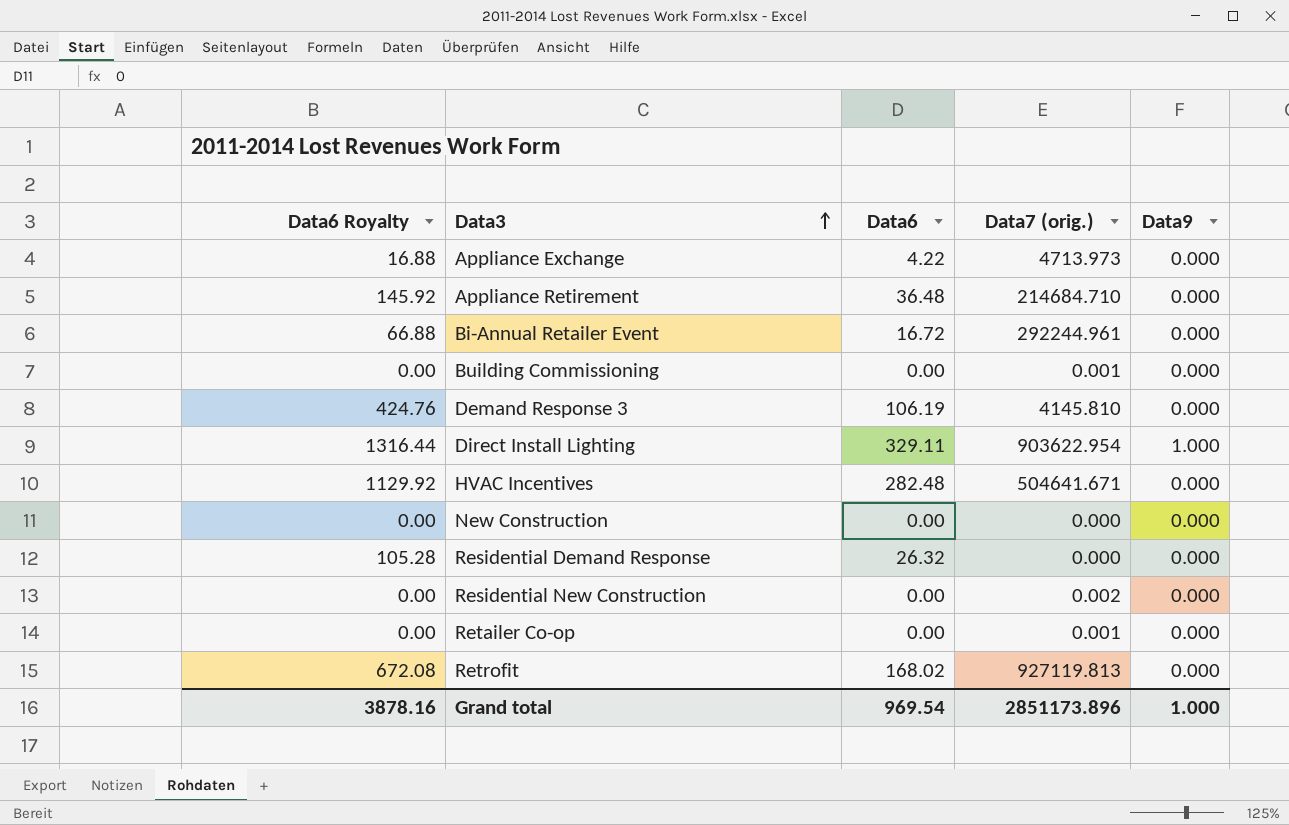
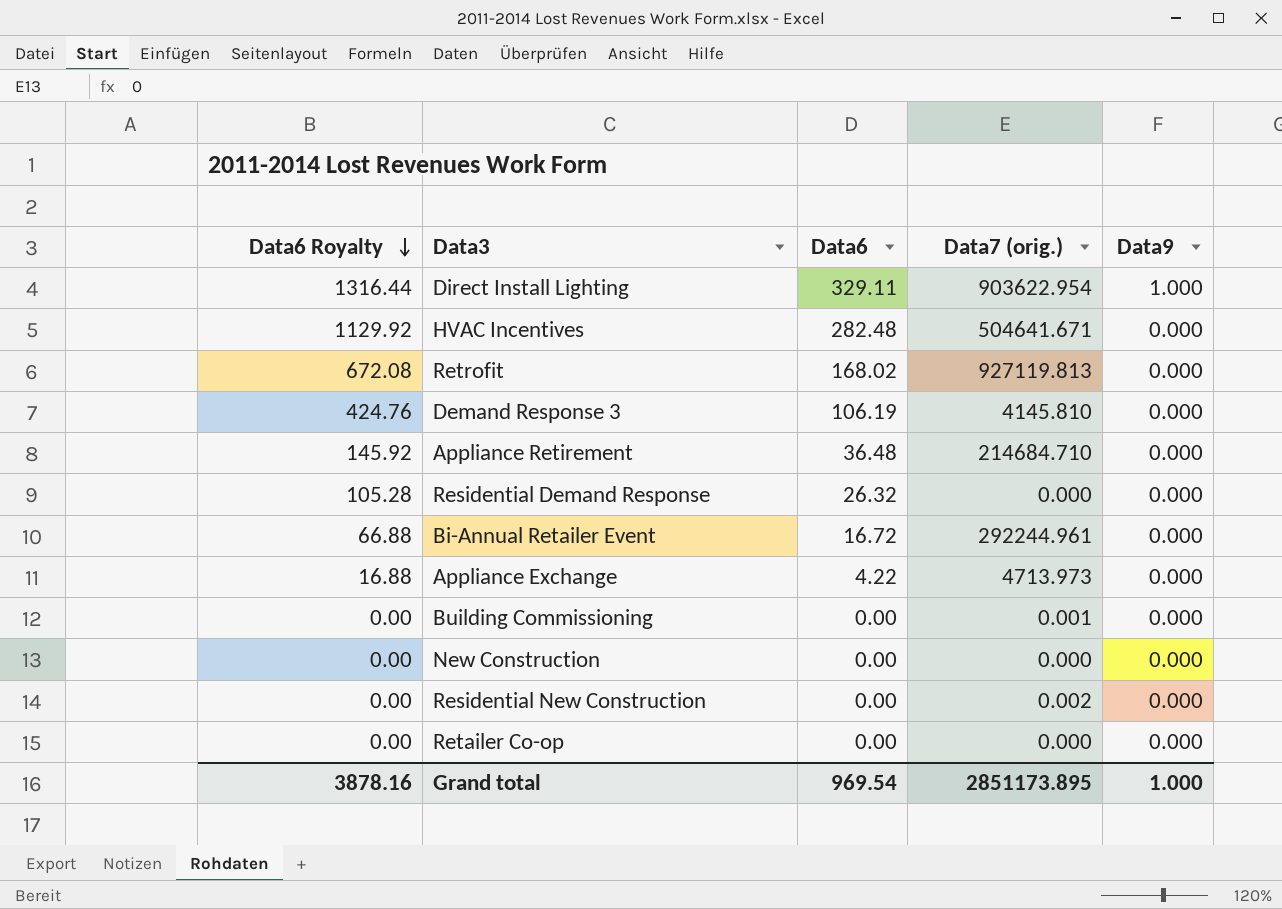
row order: Data3 ascending -> Data6 Royalty descending
Retailer Co-op | Data7 (orig.): 0.001 -> 0.000
Grand total | Data7 (orig.): 2851173.896 -> 2851173.895

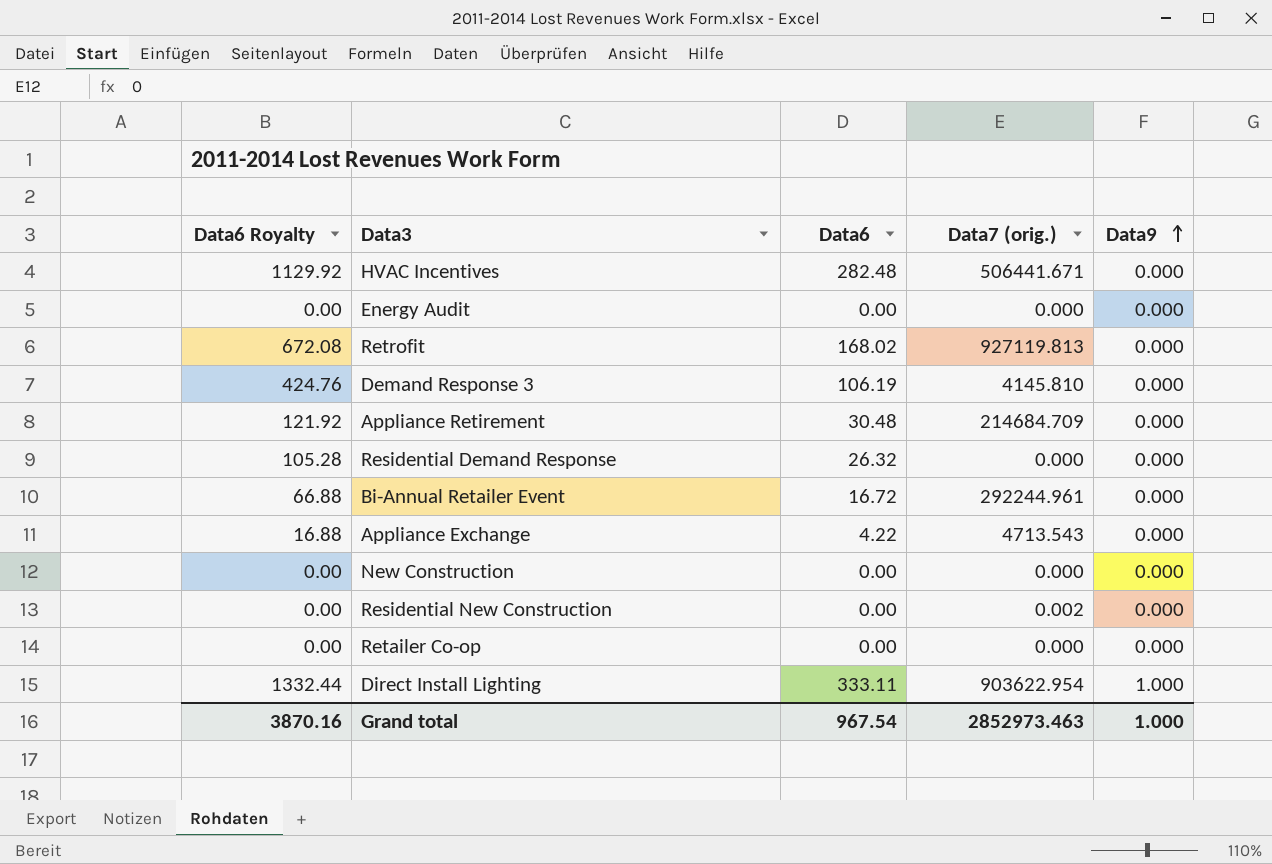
row order: Data6 Royalty descending -> Data9 ascending
row Building Commissioning: 0.00 | 0.00 | 0.001 | 0.000 -> none
HVAC Incentives | Data7 (orig.): 504641.671 -> 506441.671
row Energy Audit: none -> 0.00 | 0.00 | 0.000 | 0.000
Appliance Retirement | Data6 Royalty: 145.92 -> 121.92
Appliance Retirement | Data6: 36.48 -> 30.48
Appliance Retirement | Data7 (orig.): 214684.710 -> 214684.709
Appliance Exchange | Data7 (orig.): 4713.973 -> 4713.543
Direct Install Lighting | Data6 Royalty: 1316.44 -> 1332.44
Direct Install Lighting | Data6: 329.11 -> 333.11
Grand total | Data6 Royalty: 3878.16 -> 3870.16
Grand total | Data6: 969.54 -> 967.54
Grand total | Data7 (orig.): 2851173.895 -> 2852973.463

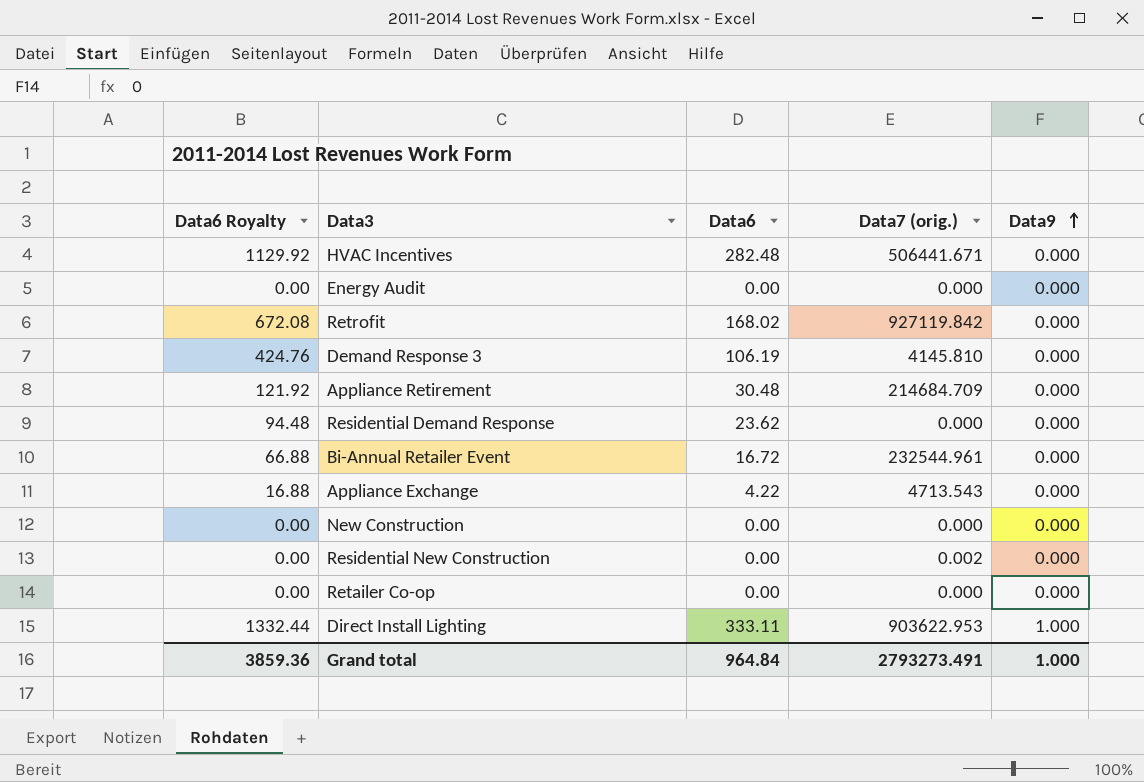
Retrofit | Data7 (orig.): 927119.813 -> 927119.842
Residential Demand Response | Data6 Royalty: 105.28 -> 94.48
Residential Demand Response | Data6: 26.32 -> 23.62
Bi-Annual Retailer Event | Data7 (orig.): 292244.961 -> 232544.961
Direct Install Lighting | Data7 (orig.): 903622.954 -> 903622.953
Grand total | Data6 Royalty: 3870.16 -> 3859.36
Grand total | Data6: 967.54 -> 964.84
Grand total | Data7 (orig.): 2852973.463 -> 2793273.491

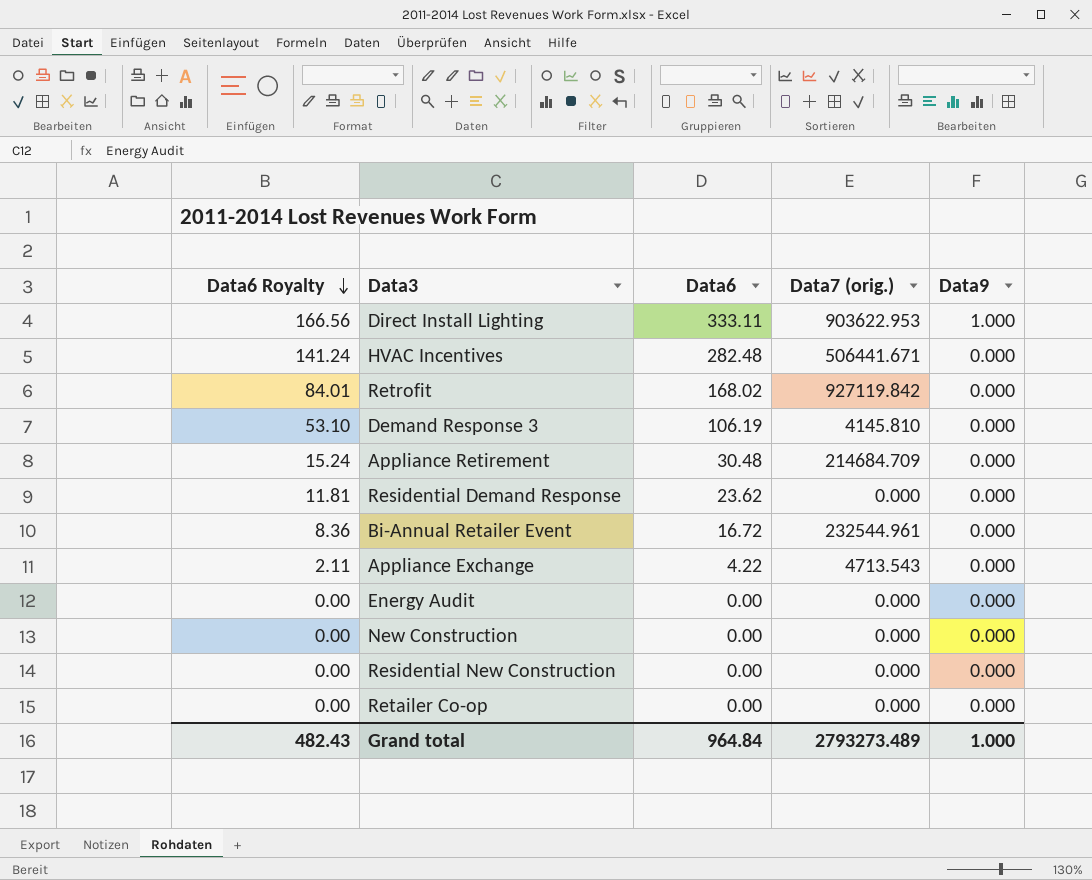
row order: Data9 ascending -> Data6 Royalty descending
column Data6 Royalty | formula: [Data6] * 4 -> [Data6] * 0.5
Residential New Construction | Data7 (orig.): 0.002 -> 0.000
Grand total | Data6 Royalty: 3859.36 -> 482.43
Grand total | Data7 (orig.): 2793273.491 -> 2793273.489

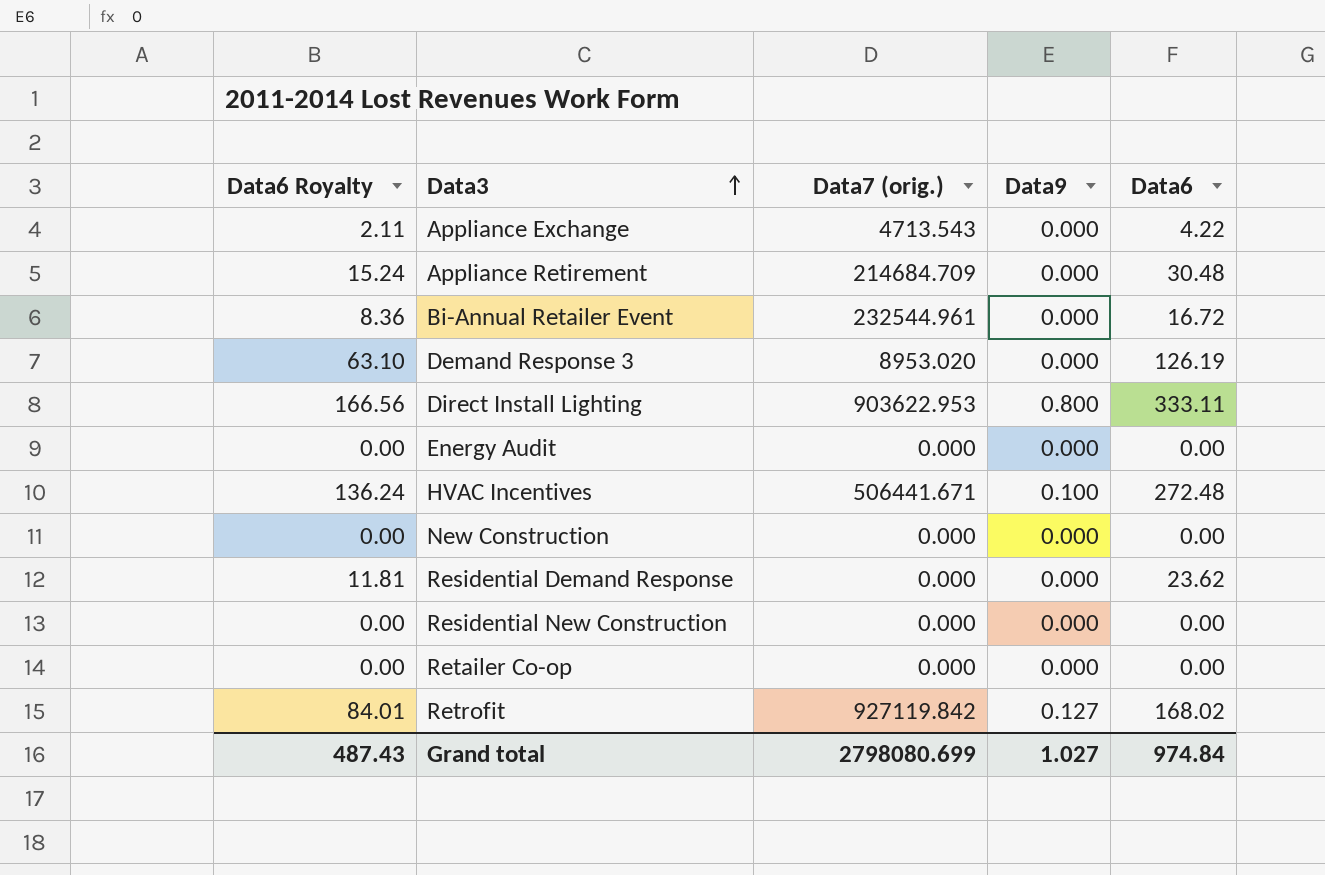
row order: Data6 Royalty descending -> Data3 ascending
column Data6 | position: 3 -> 5
Demand Response 3 | Data6 Royalty: 53.10 -> 63.10
Demand Response 3 | Data7 (orig.): 4145.810 -> 8953.020
Demand Response 3 | Data6: 106.19 -> 126.19
Direct Install Lighting | Data9: 1.000 -> 0.800
HVAC Incentives | Data6 Royalty: 141.24 -> 136.24
HVAC Incentives | Data9: 0.000 -> 0.100
HVAC Incentives | Data6: 282.48 -> 272.48
Retrofit | Data9: 0.000 -> 0.127
Grand total | Data6 Royalty: 482.43 -> 487.43
Grand total | Data7 (orig.): 2793273.489 -> 2798080.699
Grand total | Data9: 1.000 -> 1.027
Grand total | Data6: 964.84 -> 974.84

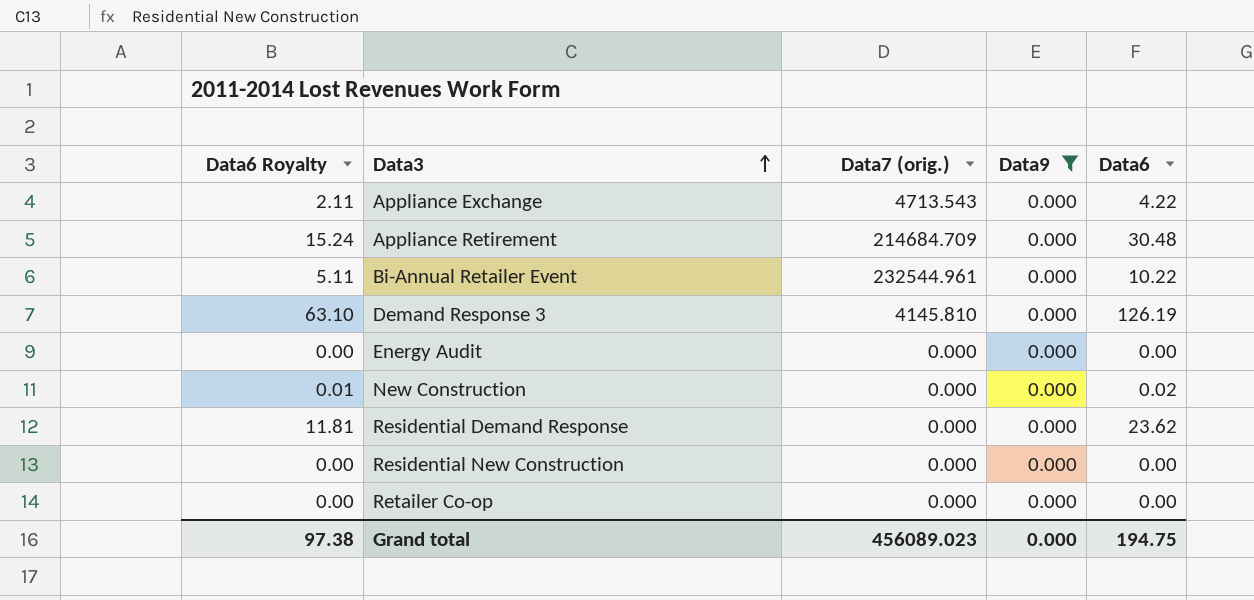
filter: none -> Data9 = 0.000
Bi-Annual Retailer Event | Data6 Royalty: 8.36 -> 5.11
Bi-Annual Retailer Event | Data6: 16.72 -> 10.22
Demand Response 3 | Data7 (orig.): 8953.020 -> 4145.810
New Construction | Data6 Royalty: 0.00 -> 0.01
New Construction | Data6: 0.00 -> 0.02
Grand total | Data6 Royalty: 487.43 -> 97.38
Grand total | Data7 (orig.): 2798080.699 -> 456089.023
Grand total | Data9: 1.027 -> 0.000
Grand total | Data6: 974.84 -> 194.75

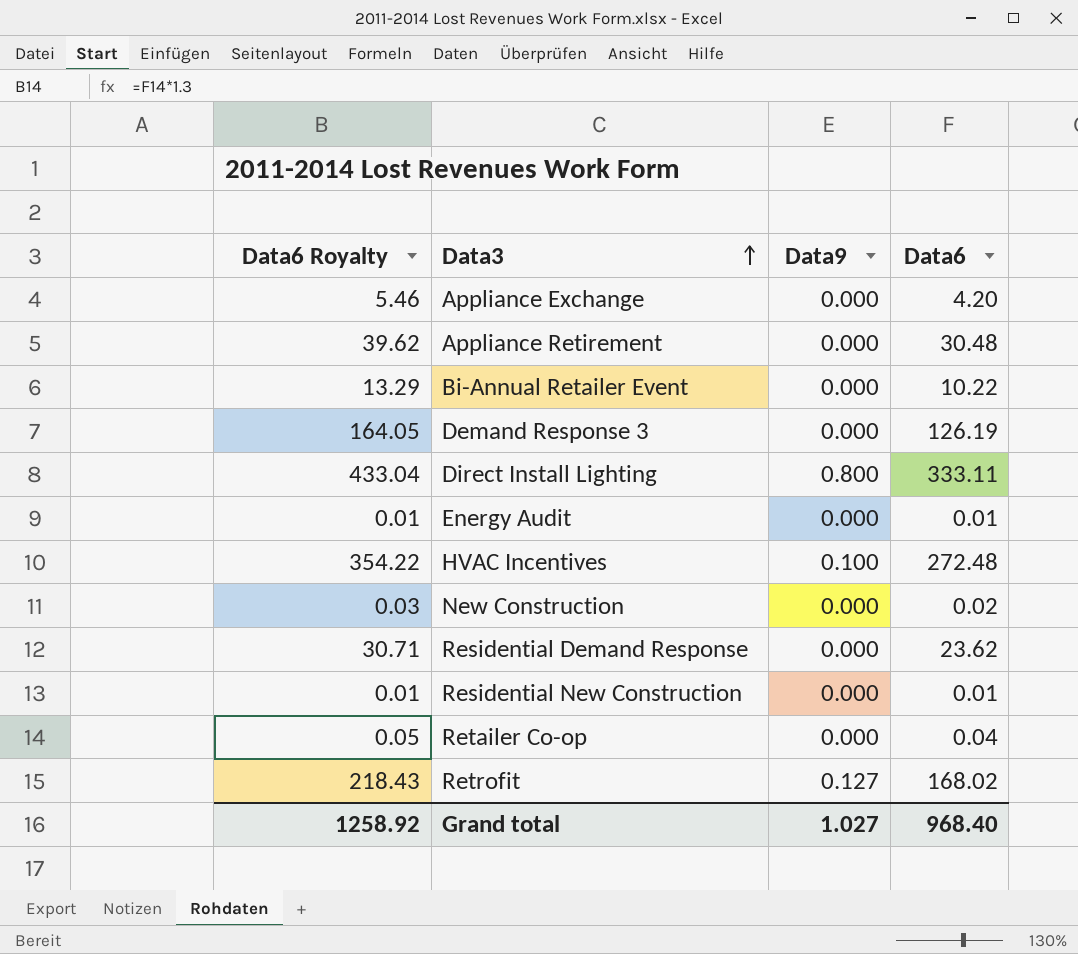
filter: Data9 = 0.000 -> none
column Data7 (orig.) | position: 3 -> none
column Data6 Royalty | formula: [Data6] * 0.5 -> [Data6] * 1.3
Appliance Exchange | Data6: 4.22 -> 4.20
Energy Audit | Data6: 0.00 -> 0.01
Residential New Construction | Data6: 0.00 -> 0.01
Retailer Co-op | Data6: 0.00 -> 0.04
Grand total | Data6 Royalty: 97.38 -> 1258.92
Grand total | Data9: 0.000 -> 1.027
Grand total | Data6: 194.75 -> 968.40

